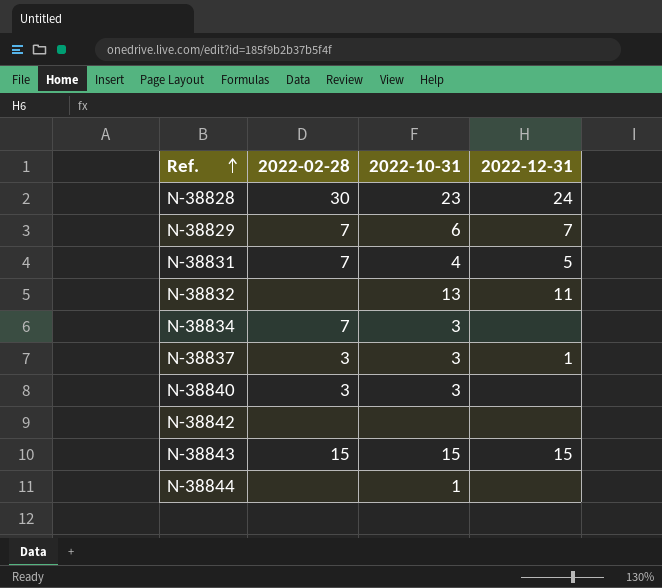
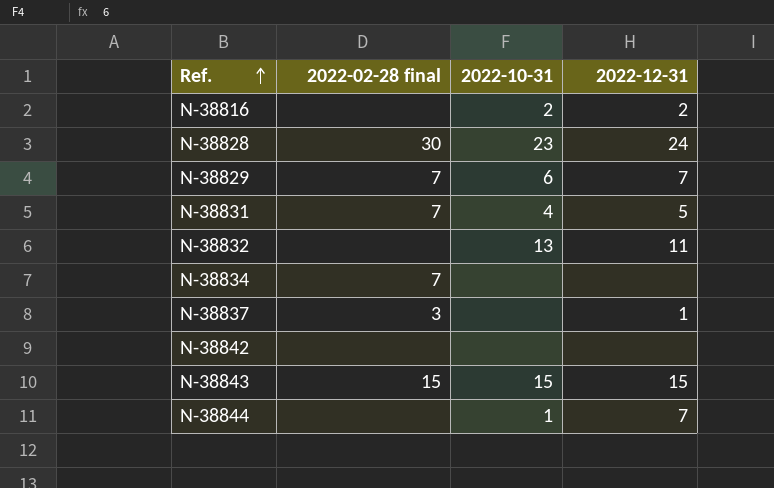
column name: 2022-02-28 -> 2022-02-28 final
row N-38840: 3 | 3 | none -> none
row N-38816: none -> none | 2 | 2
N-38834 | 2022-10-31: 3 -> none
N-38837 | 2022-10-31: 3 -> none
N-38844 | 2022-12-31: none -> 7

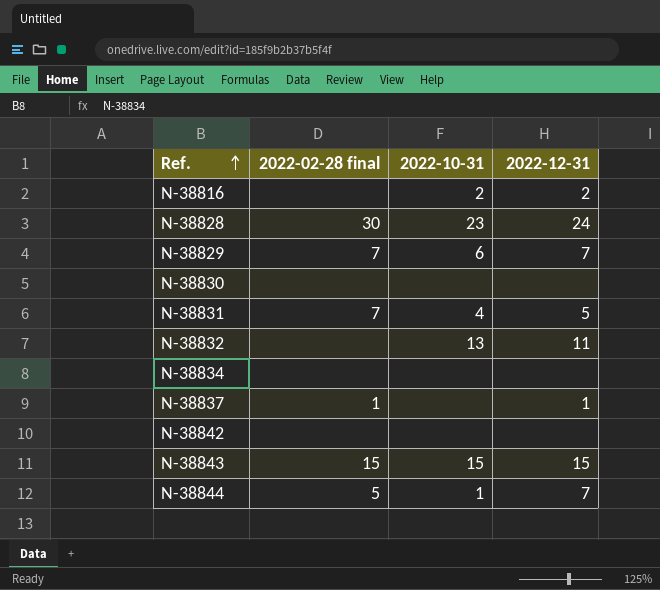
row N-38830: none -> none | none | none
N-38834 | 2022-02-28 final: 7 -> none
N-38837 | 2022-02-28 final: 3 -> 1
N-38844 | 2022-02-28 final: none -> 5

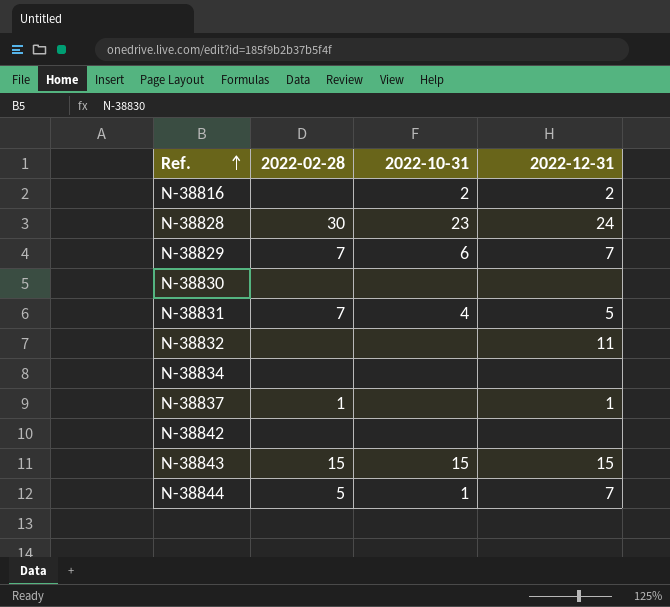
column name: 2022-02-28 final -> 2022-02-28
N-38832 | 2022-10-31: 13 -> none

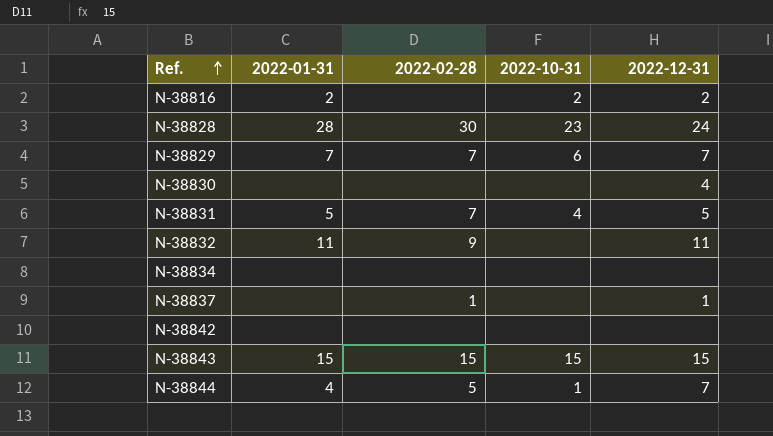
column 2022-01-31 | position: none -> 2
N-38830 | 2022-12-31: none -> 4
N-38832 | 2022-02-28: none -> 9

